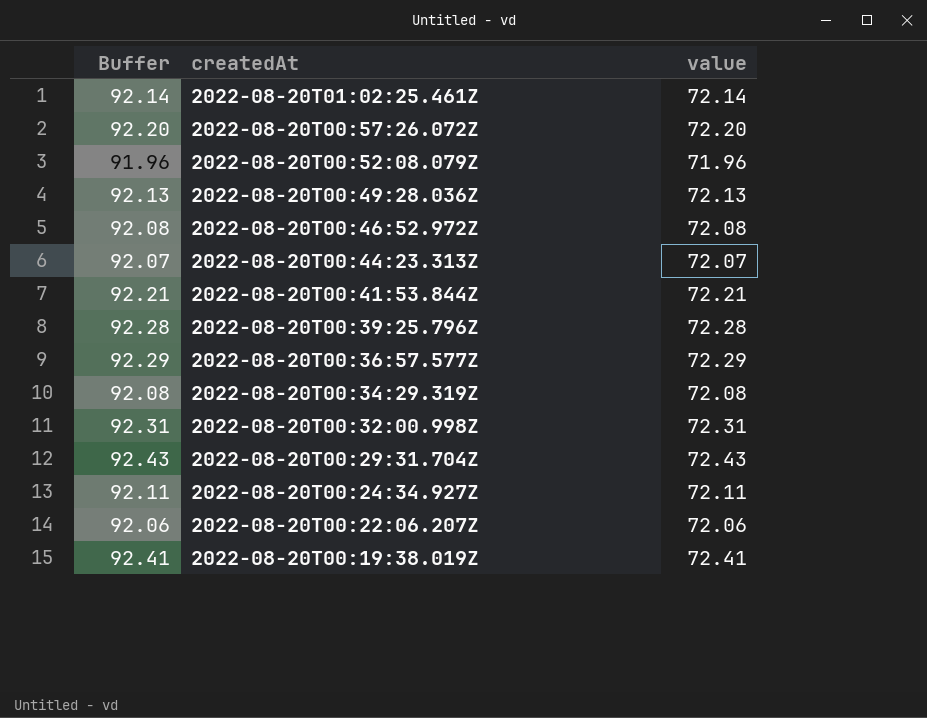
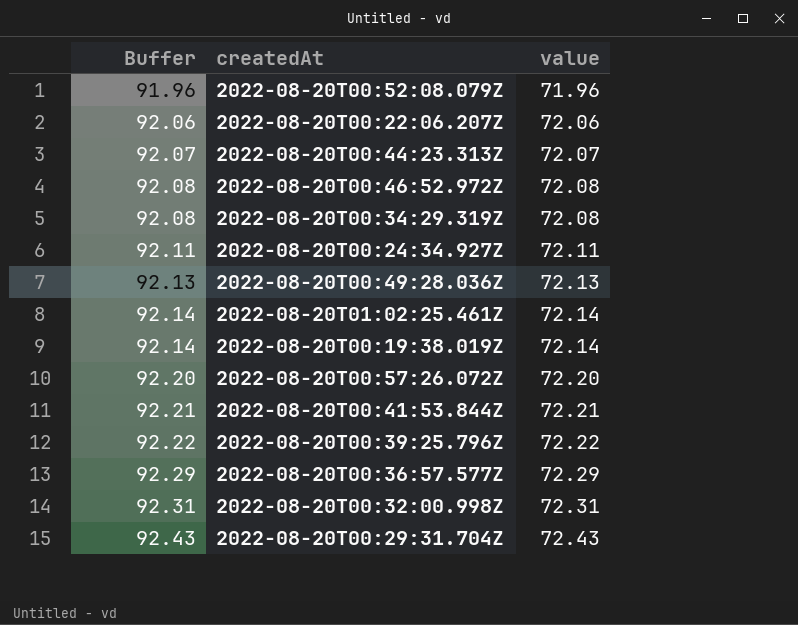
row order: createdAt descending -> Buffer ascending
2022-08-20T00:19:38.019Z | Buffer: 92.41 -> 92.14
2022-08-20T00:19:38.019Z | value: 72.41 -> 72.14
2022-08-20T00:39:25.796Z | Buffer: 92.28 -> 92.22
2022-08-20T00:39:25.796Z | value: 72.28 -> 72.22

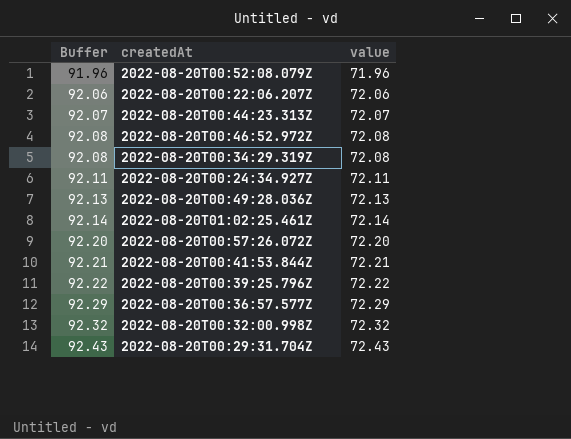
row 2022-08-20T00:19:38.019Z: 92.14 | 72.14 -> none
2022-08-20T00:32:00.998Z | Buffer: 92.31 -> 92.32
2022-08-20T00:32:00.998Z | value: 72.31 -> 72.32

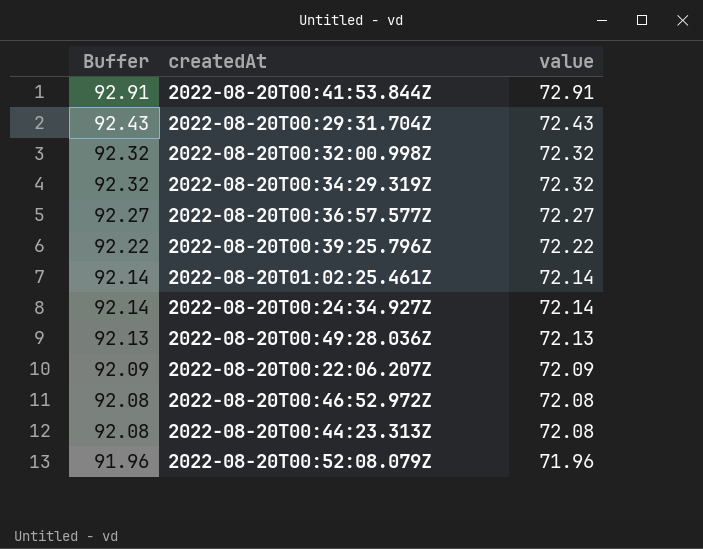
row order: Buffer ascending -> Buffer descending
row 2022-08-20T00:57:26.072Z: 92.20 | 72.20 -> none
2022-08-20T00:41:53.844Z | Buffer: 92.21 -> 92.91
2022-08-20T00:41:53.844Z | value: 72.21 -> 72.91
2022-08-20T00:34:29.319Z | Buffer: 92.08 -> 92.32
2022-08-20T00:34:29.319Z | value: 72.08 -> 72.32
2022-08-20T00:36:57.577Z | Buffer: 92.29 -> 92.27
2022-08-20T00:36:57.577Z | value: 72.29 -> 72.27
2022-08-20T00:24:34.927Z | Buffer: 92.11 -> 92.14
2022-08-20T00:24:34.927Z | value: 72.11 -> 72.14
2022-08-20T00:22:06.207Z | Buffer: 92.06 -> 92.09
2022-08-20T00:22:06.207Z | value: 72.06 -> 72.09
2022-08-20T00:44:23.313Z | Buffer: 92.07 -> 92.08
2022-08-20T00:44:23.313Z | value: 72.07 -> 72.08

